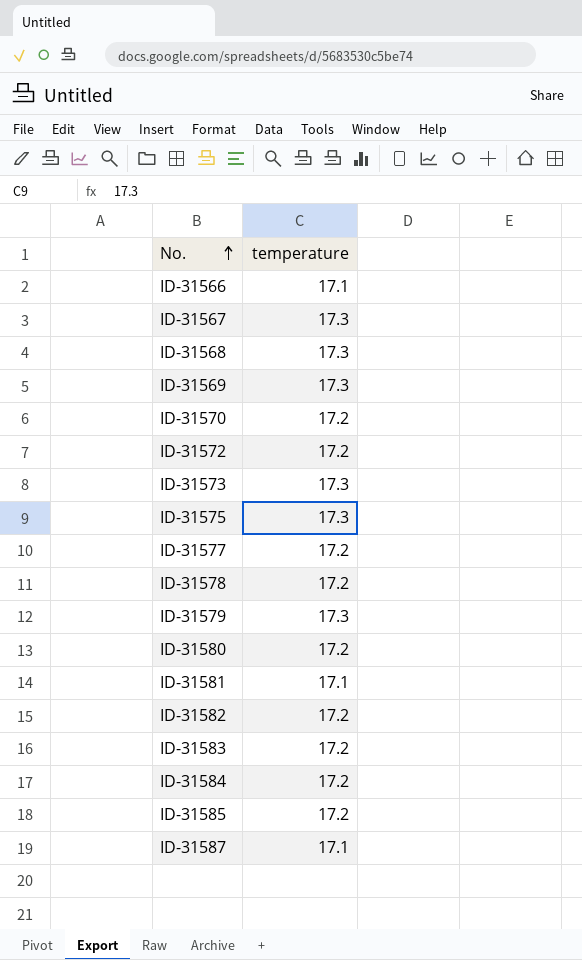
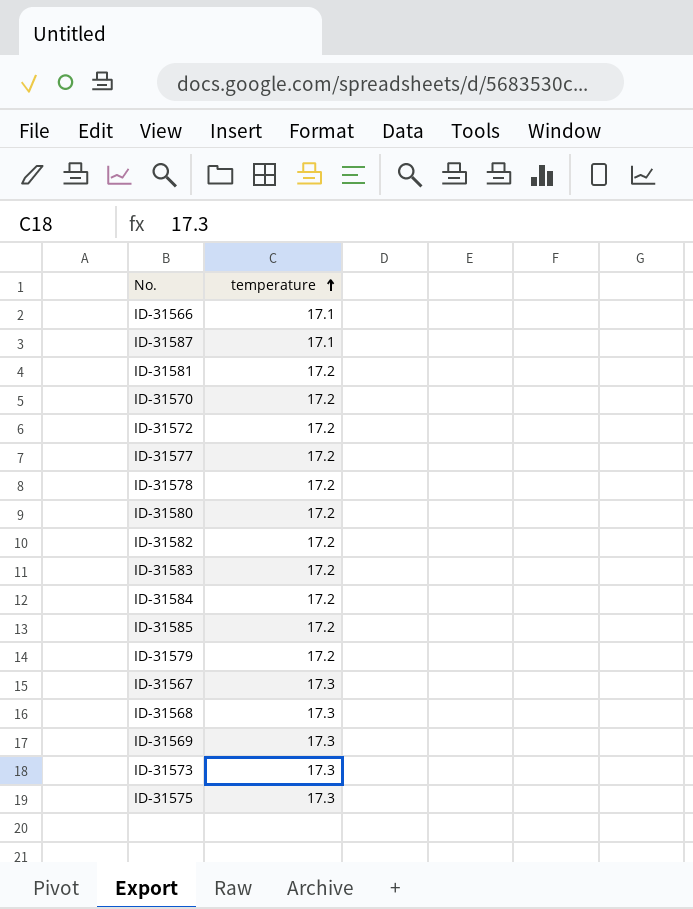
row order: No. ascending -> temperature ascending
ID-31581 | temperature: 17.1 -> 17.2
ID-31579 | temperature: 17.3 -> 17.2

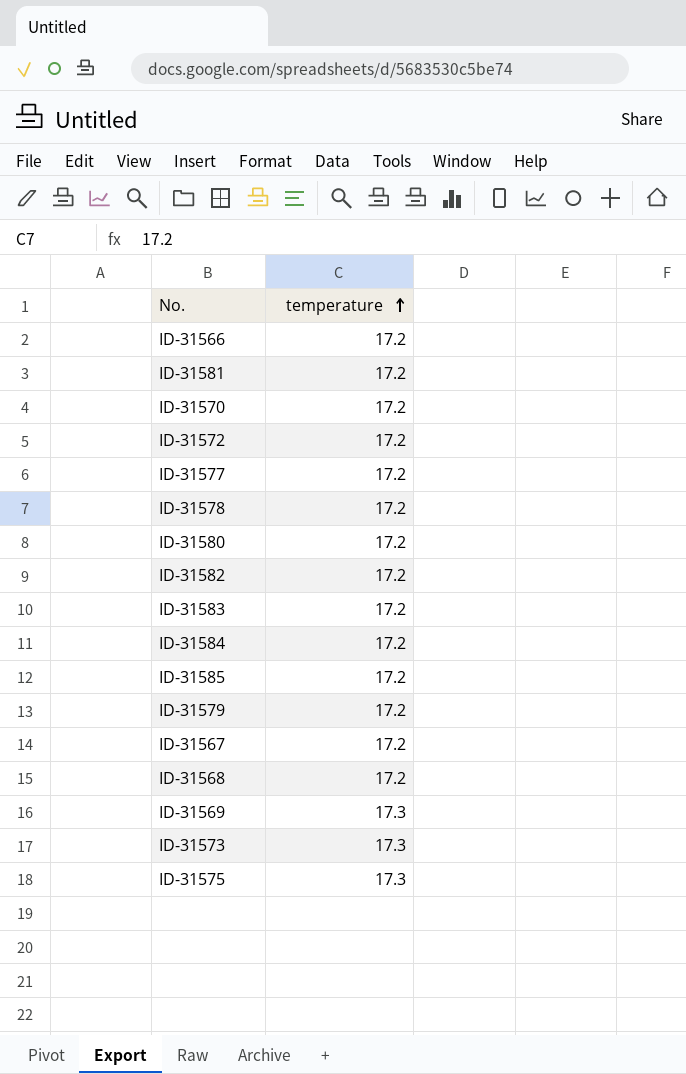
row ID-31587: 17.1 -> none
ID-31566 | temperature: 17.1 -> 17.2
ID-31567 | temperature: 17.3 -> 17.2
ID-31568 | temperature: 17.3 -> 17.2

